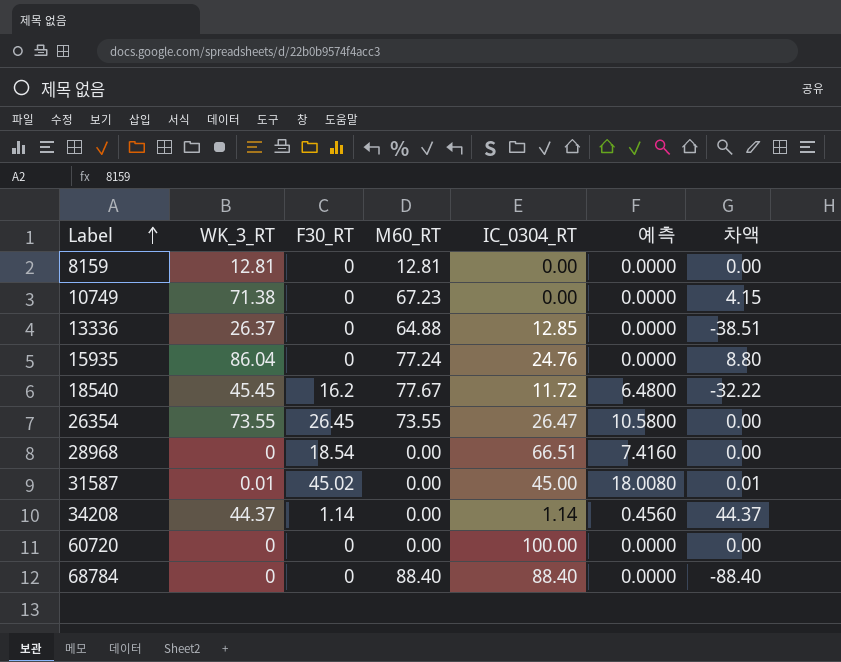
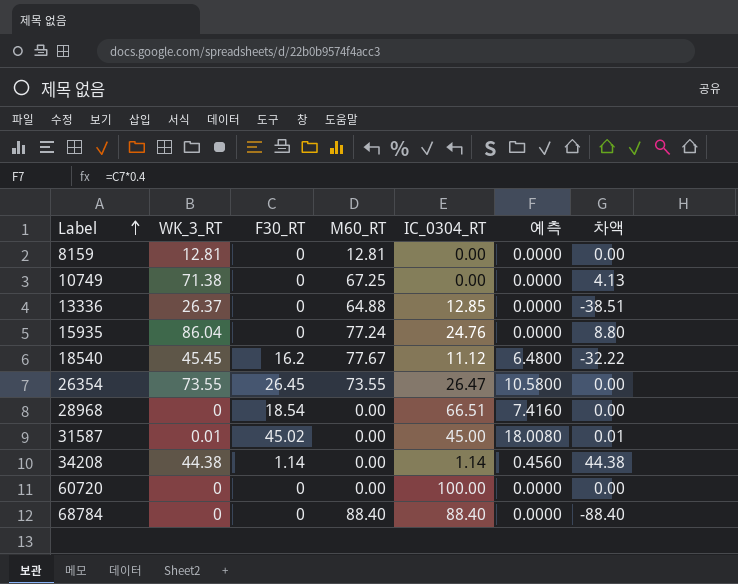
10749 | M60_RT: 67.23 -> 67.25
10749 | 차액: 4.15 -> 4.13
18540 | IC_0304_RT: 11.72 -> 11.12
34208 | WK_3_RT: 44.37 -> 44.38
34208 | 차액: 44.37 -> 44.38

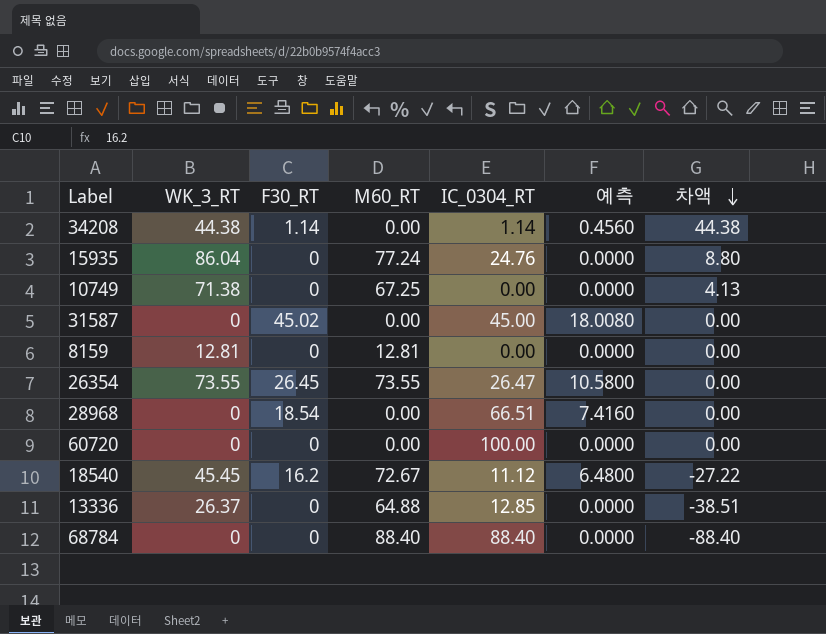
row order: Label ascending -> 차액 descending
31587 | WK_3_RT: 0.01 -> 0
31587 | 차액: 0.01 -> 0.00
18540 | M60_RT: 77.67 -> 72.67
18540 | 차액: -32.22 -> -27.22

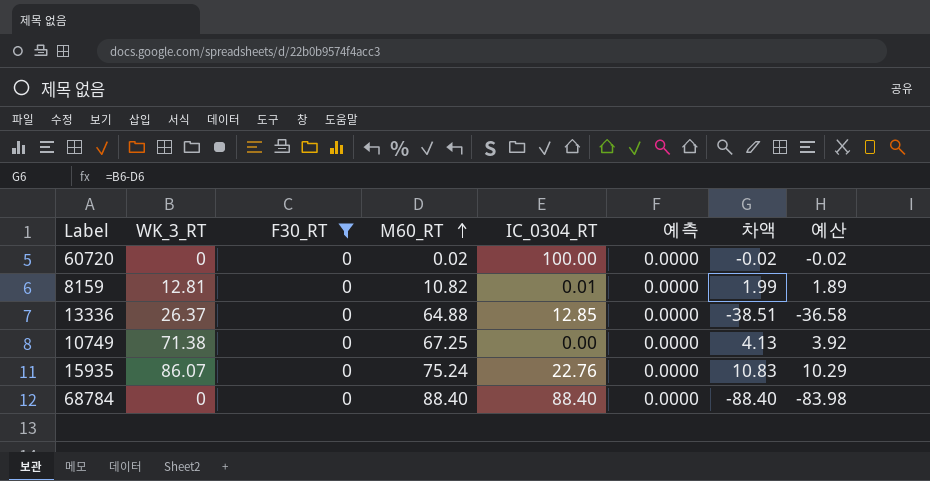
filter: none -> F30_RT = 0
row order: 차액 descending -> M60_RT ascending
column 예산 | formula: none -> [차액] * 0.95
60720 | M60_RT: 0.00 -> 0.02
60720 | 차액: 0.00 -> -0.02
8159 | M60_RT: 12.81 -> 10.82
8159 | IC_0304_RT: 0.00 -> 0.01
8159 | 차액: 0.00 -> 1.99
15935 | WK_3_RT: 86.04 -> 86.07
15935 | M60_RT: 77.24 -> 75.24
15935 | IC_0304_RT: 24.76 -> 22.76
15935 | 차액: 8.80 -> 10.83

